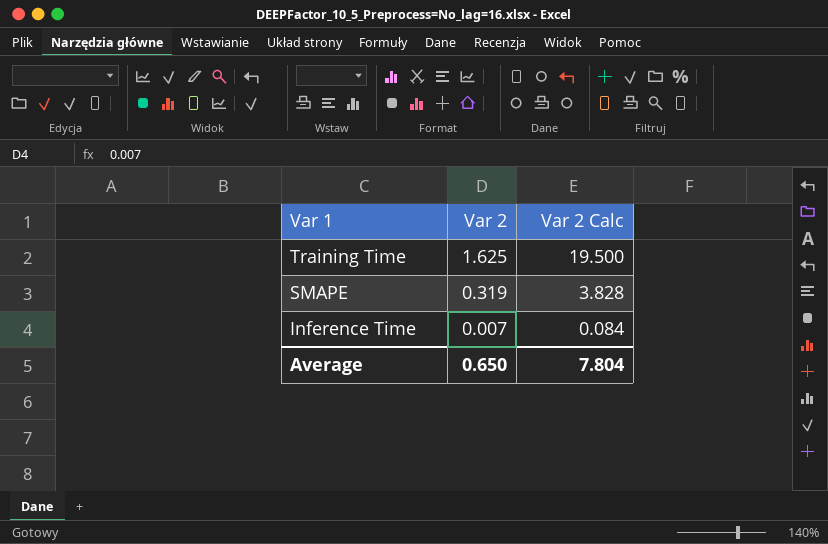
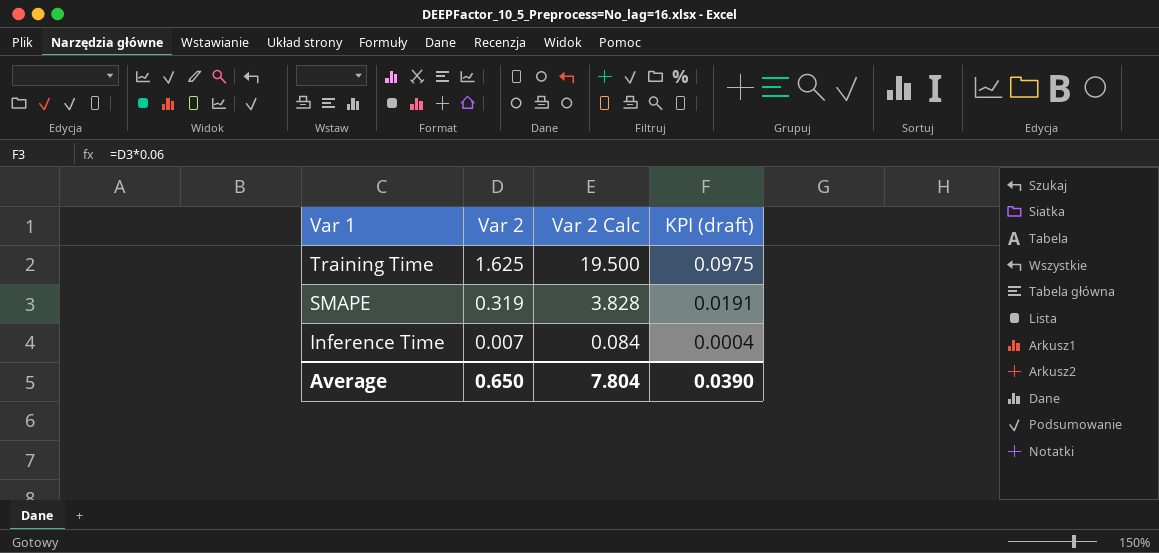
column KPI (draft) | formula: none -> [Var 2] * 0.06

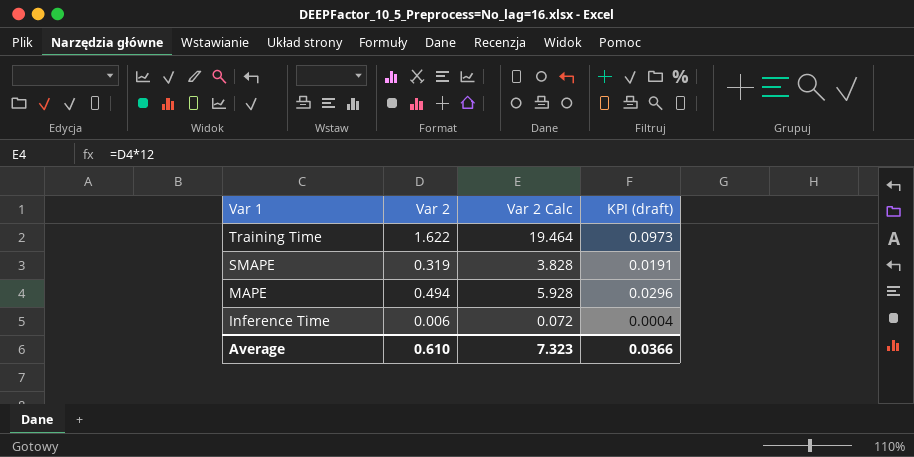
Training Time | Var 2: 1.625 -> 1.622
Training Time | Var 2 Calc: 19.500 -> 19.464
Training Time | KPI (draft): 0.0975 -> 0.0973
row MAPE: none -> 0.494 | 5.928 | 0.0296
Inference Time | Var 2: 0.007 -> 0.006
Inference Time | Var 2 Calc: 0.084 -> 0.072
Average | Var 2: 0.650 -> 0.610
Average | Var 2 Calc: 7.804 -> 7.323
Average | KPI (draft): 0.0390 -> 0.0366

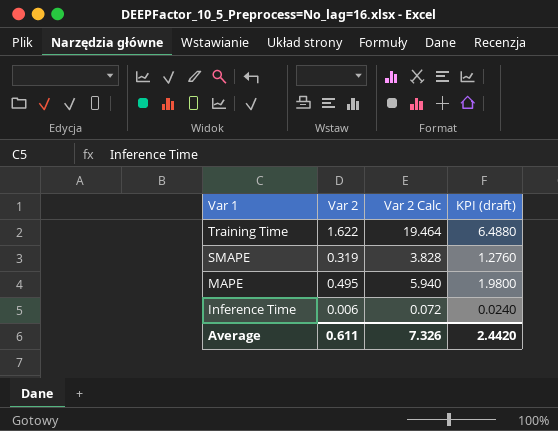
column KPI (draft) | formula: [Var 2] * 0.06 -> [Var 2] * 4
MAPE | Var 2: 0.494 -> 0.495
MAPE | Var 2 Calc: 5.928 -> 5.940
Average | Var 2: 0.610 -> 0.611
Average | Var 2 Calc: 7.323 -> 7.326
Average | KPI (draft): 0.0366 -> 2.4420

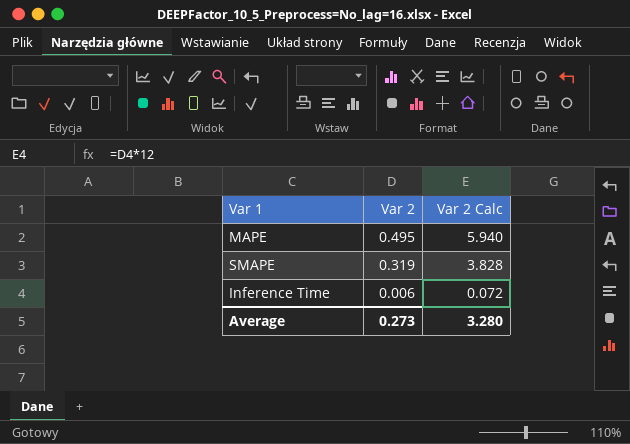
row order: Var 1 descending -> Var 2 descending
column KPI (draft) | formula: [Var 2] * 4 -> none
row Training Time: 1.622 | 19.464 | 6.4880 -> none
Average | Var 2: 0.611 -> 0.273
Average | Var 2 Calc: 7.326 -> 3.280

